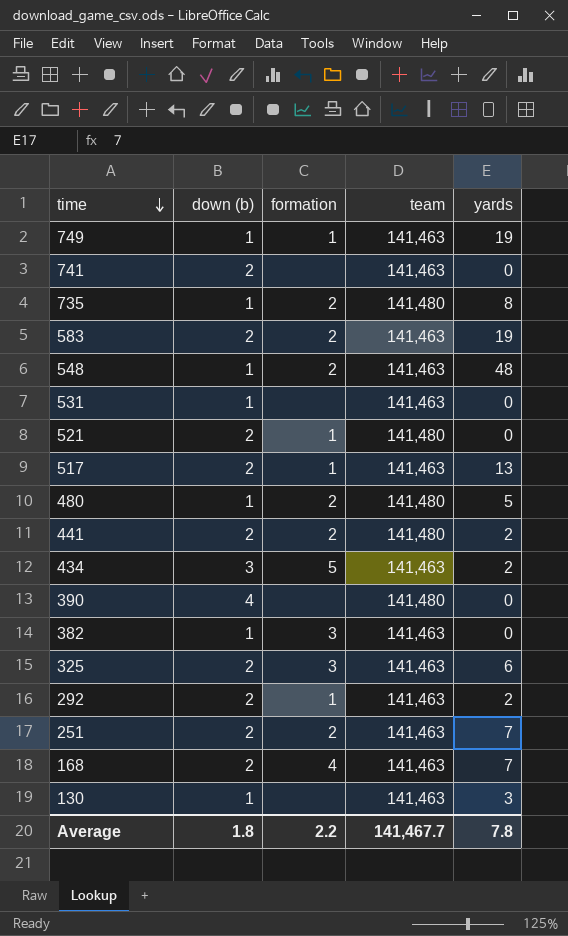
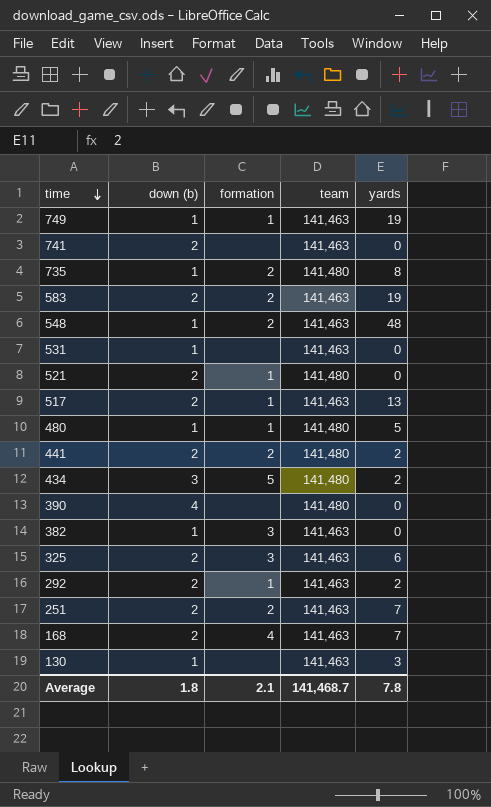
480 | formation: 2 -> 1
434 | team: 141,463 -> 141,480
Average | formation: 2.2 -> 2.1
Average | team: 141,467.7 -> 141,468.7

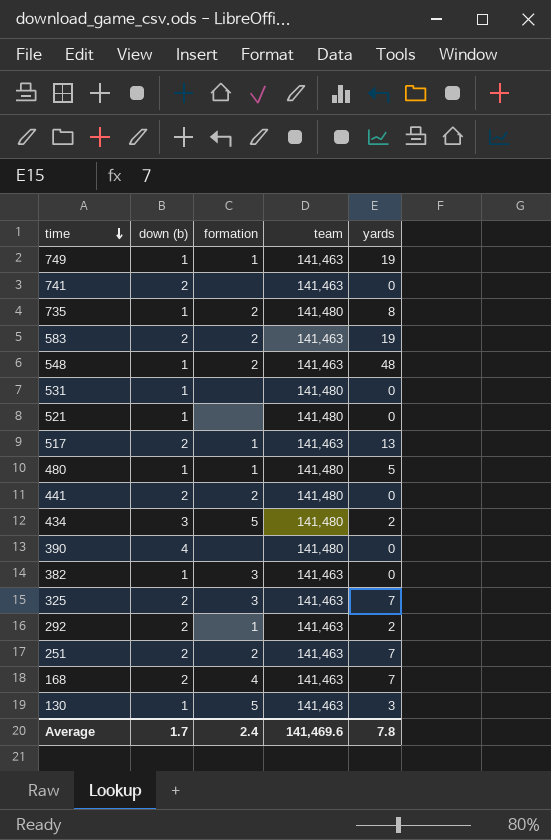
531 | team: 141,463 -> 141,480
521 | down (b): 2 -> 1
521 | formation: 1 -> none
441 | yards: 2 -> 0
325 | yards: 6 -> 7
130 | formation: none -> 5
Average | down (b): 1.8 -> 1.7
Average | formation: 2.1 -> 2.4
Average | team: 141,468.7 -> 141,469.6

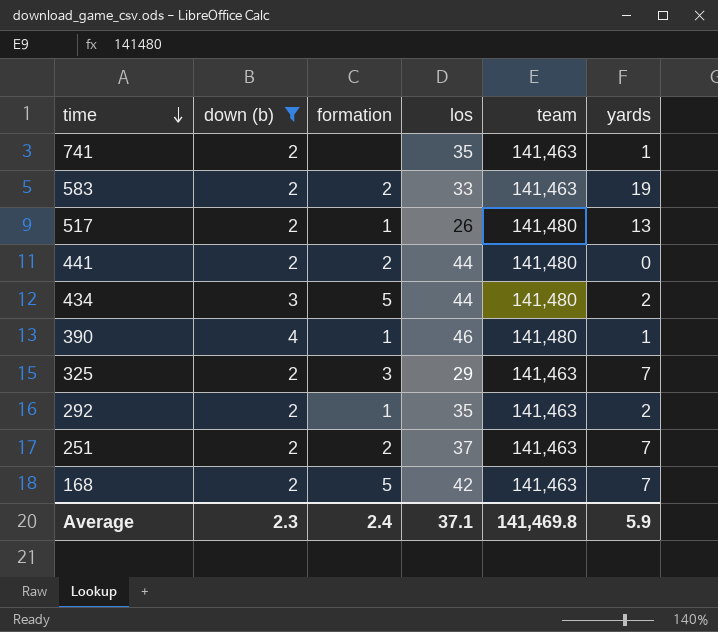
filter: none -> down (b) != 1
column los | position: none -> 4
741 | yards: 0 -> 1
517 | team: 141,463 -> 141,480
390 | formation: none -> 1
390 | yards: 0 -> 1
168 | formation: 4 -> 5
Average | down (b): 1.7 -> 2.3
Average | team: 141,469.6 -> 141,469.8
Average | yards: 7.8 -> 5.9

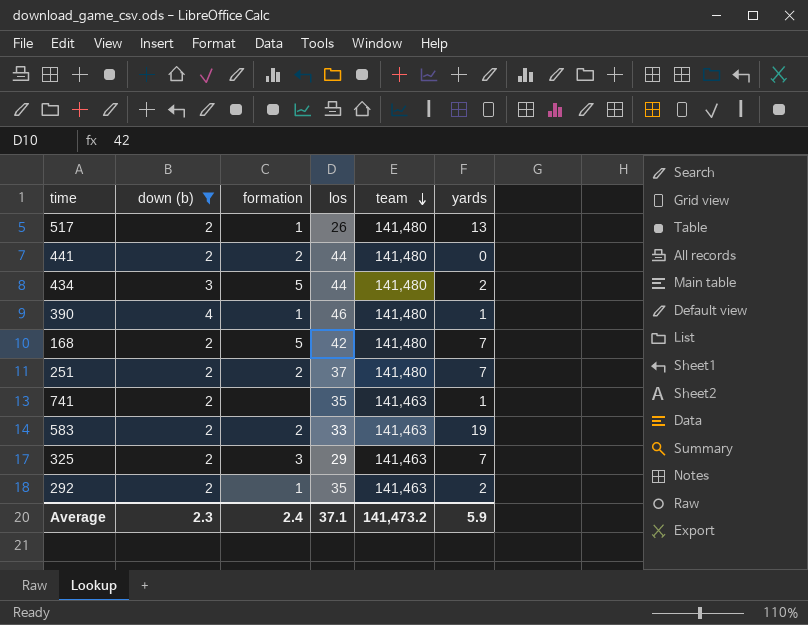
row order: time descending -> team descending
168 | team: 141,463 -> 141,480
251 | team: 141,463 -> 141,480
Average | team: 141,469.8 -> 141,473.2

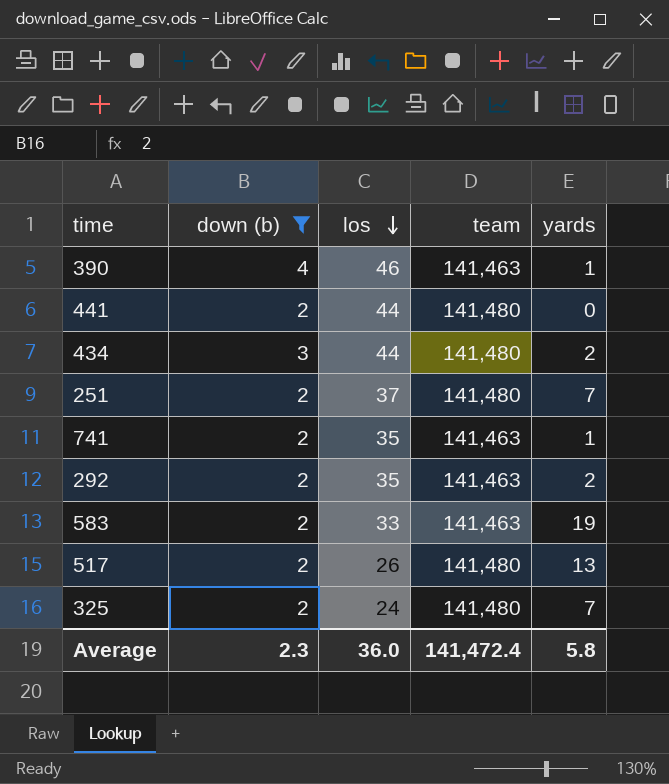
row order: team descending -> los descending
column formation | position: 3 -> none
row 168: 2 | 5 | 42 | 141,480 | 7 -> none
390 | team: 141,480 -> 141,463
325 | los: 29 -> 24
325 | team: 141,463 -> 141,480
Average | los: 37.1 -> 36.0
Average | team: 141,473.2 -> 141,472.4
Average | yards: 5.9 -> 5.8

